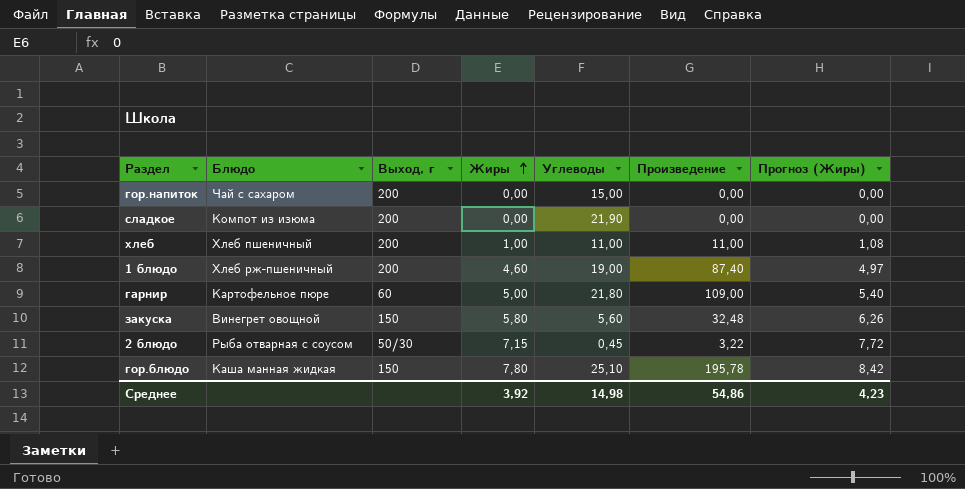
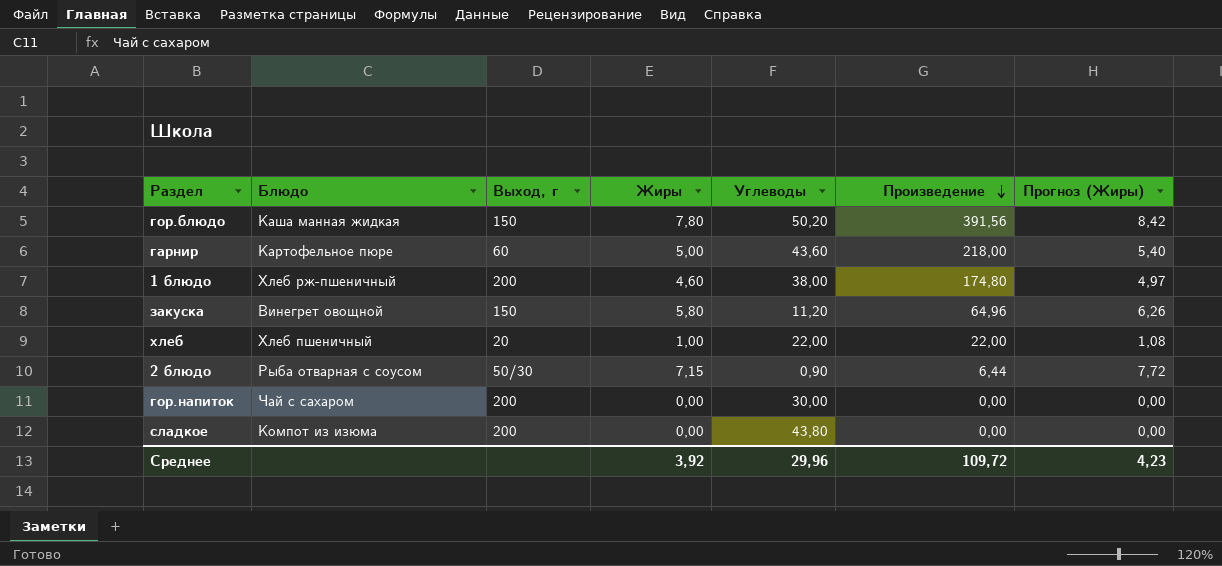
row order: Жиры ascending -> Произведение descending
гор.блюдо | Углеводы: 25,10 -> 50,20
гор.блюдо | Произведение: 195,78 -> 391,56
гарнир | Углеводы: 21,80 -> 43,60
гарнир | Произведение: 109,00 -> 218,00
1 блюдо | Углеводы: 19,00 -> 38,00
1 блюдо | Произведение: 87,40 -> 174,80
закуска | Углеводы: 5,60 -> 11,20
закуска | Произведение: 32,48 -> 64,96
хлеб | Выход, г: 200 -> 20
хлеб | Углеводы: 11,00 -> 22,00
хлеб | Произведение: 11,00 -> 22,00
2 блюдо | Углеводы: 0,45 -> 0,90
2 блюдо | Произведение: 3,22 -> 6,44
гор.напиток | Углеводы: 15,00 -> 30,00
сладкое | Углеводы: 21,90 -> 43,80
Среднее | Углеводы: 14,98 -> 29,96
Среднее | Произведение: 54,86 -> 109,72

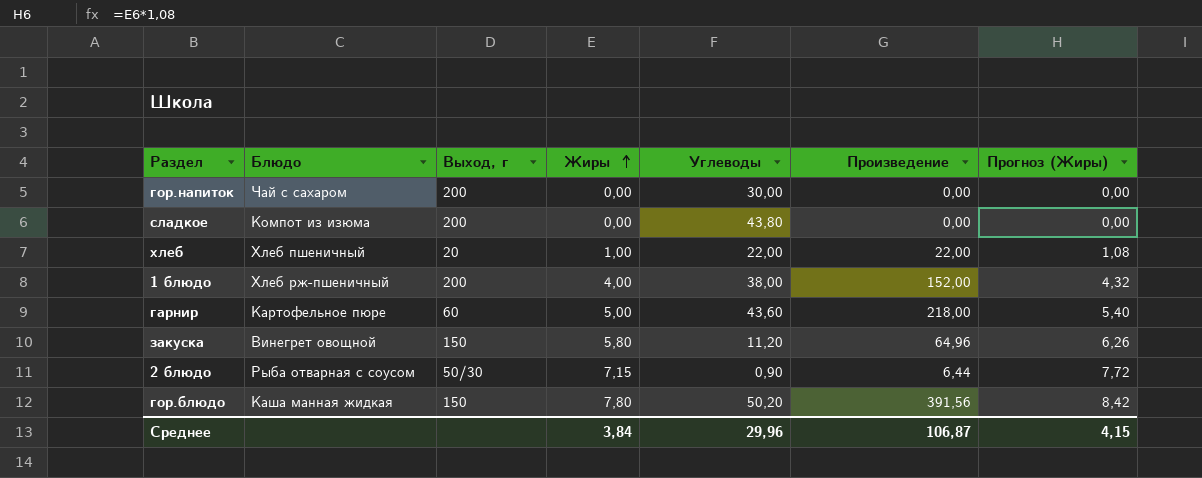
row order: Произведение descending -> Жиры ascending
1 блюдо | Жиры: 4,60 -> 4,00
1 блюдо | Произведение: 174,80 -> 152,00
1 блюдо | Прогноз (Жиры): 4,97 -> 4,32
Среднее | Жиры: 3,92 -> 3,84
Среднее | Произведение: 109,72 -> 106,87
Среднее | Прогноз (Жиры): 4,23 -> 4,15

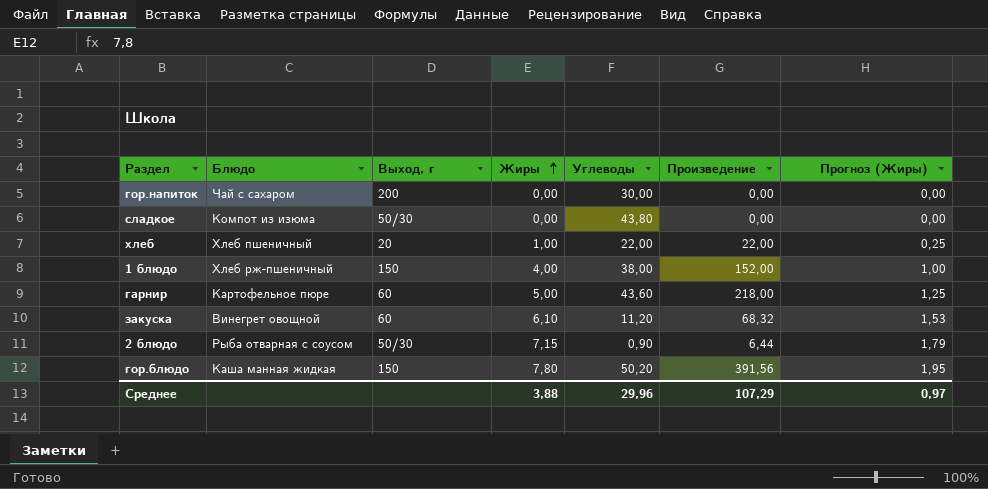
column Прогноз (Жиры) | formula: [Жиры] * 1,08 -> [Жиры] * 0,25
сладкое | Выход, г: 200 -> 50/30
1 блюдо | Выход, г: 200 -> 150
закуска | Выход, г: 150 -> 60
закуска | Жиры: 5,80 -> 6,10
закуска | Произведение: 64,96 -> 68,32
Среднее | Жиры: 3,84 -> 3,88
Среднее | Произведение: 106,87 -> 107,29
Среднее | Прогноз (Жиры): 4,15 -> 0,97

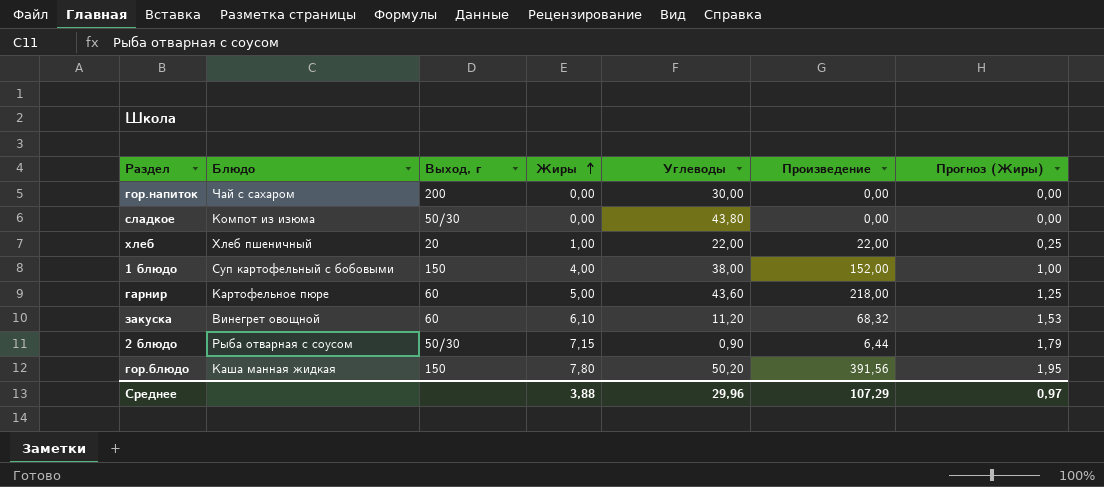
1 блюдо | Блюдо: Хлеб рж-пшеничный -> Суп картофельный с бобовыми

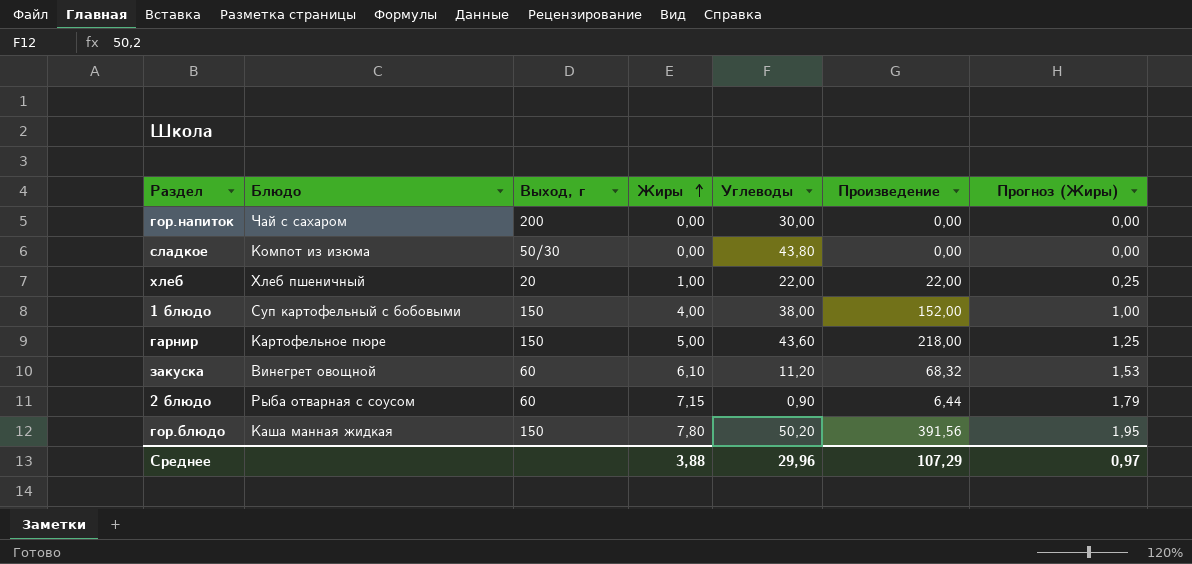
гарнир | Выход, г: 60 -> 150
2 блюдо | Выход, г: 50/30 -> 60

